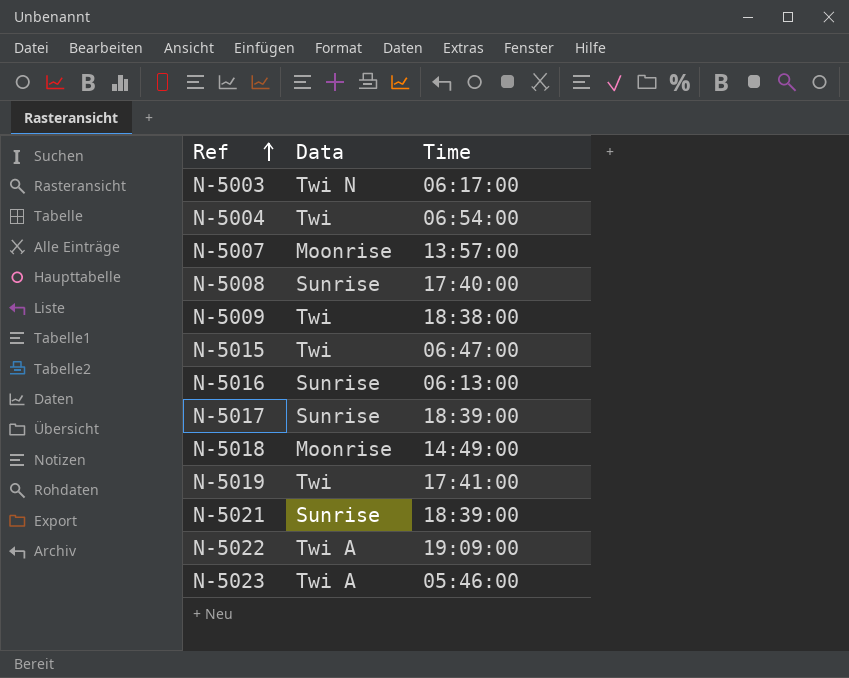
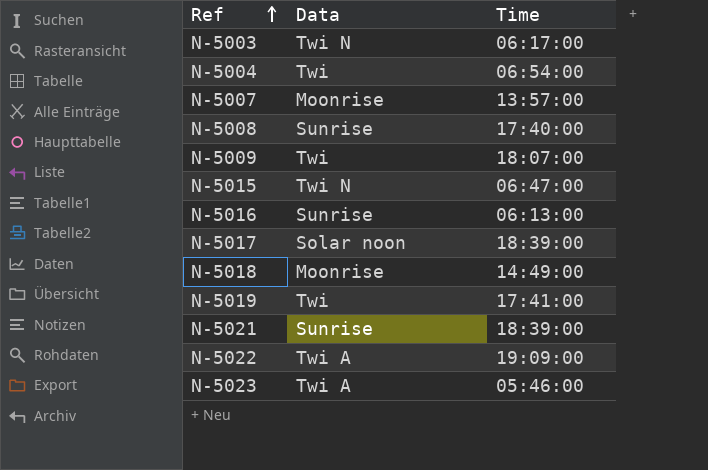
N-5009 | Time: 18:38:00 -> 18:07:00
N-5015 | Data: Twi -> Twi N
N-5017 | Data: Sunrise -> Solar noon

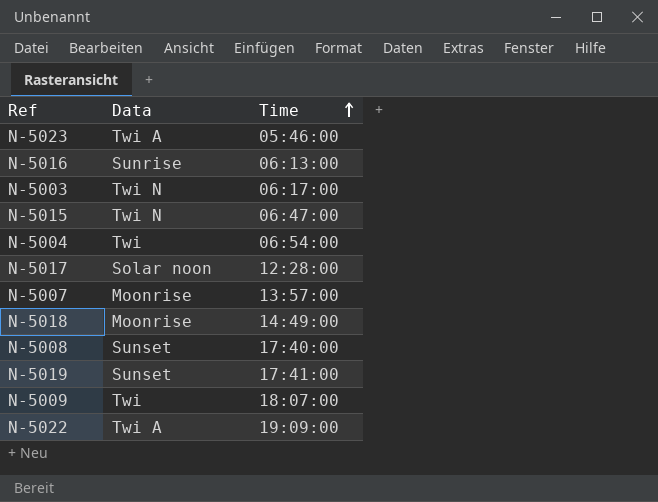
row order: Ref ascending -> Time ascending
row N-5021: Sunrise | 18:39:00 -> none
N-5017 | Time: 18:39:00 -> 12:28:00
N-5008 | Data: Sunrise -> Sunset
N-5019 | Data: Twi -> Sunset

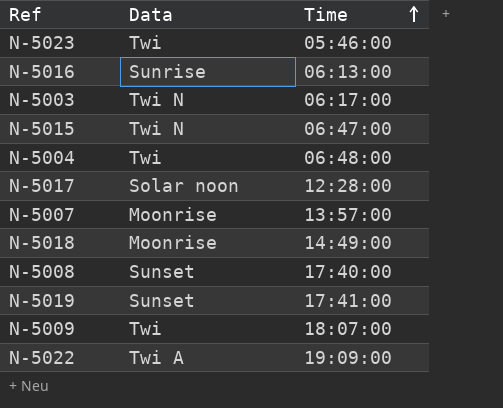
N-5023 | Data: Twi A -> Twi
N-5004 | Time: 06:54:00 -> 06:48:00

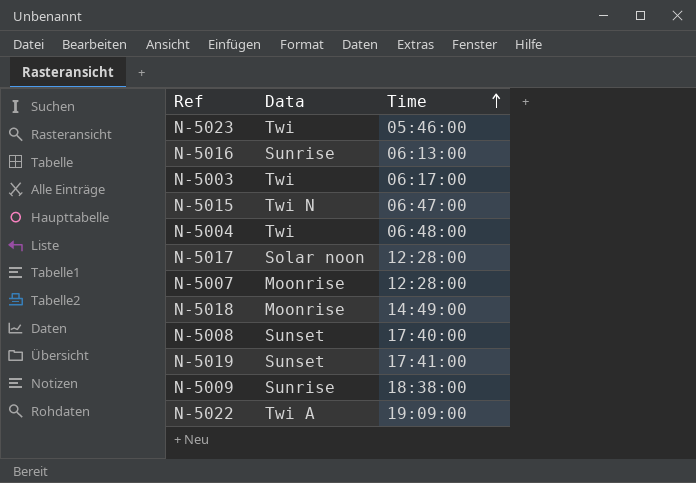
N-5003 | Data: Twi N -> Twi
N-5007 | Time: 13:57:00 -> 12:28:00
N-5009 | Data: Twi -> Sunrise
N-5009 | Time: 18:07:00 -> 18:38:00

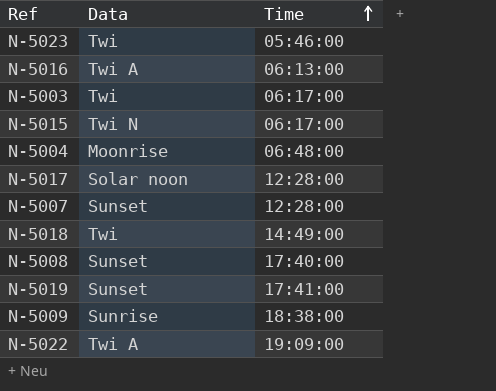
N-5016 | Data: Sunrise -> Twi A
N-5015 | Time: 06:47:00 -> 06:17:00
N-5004 | Data: Twi -> Moonrise
N-5007 | Data: Moonrise -> Sunset
N-5018 | Data: Moonrise -> Twi

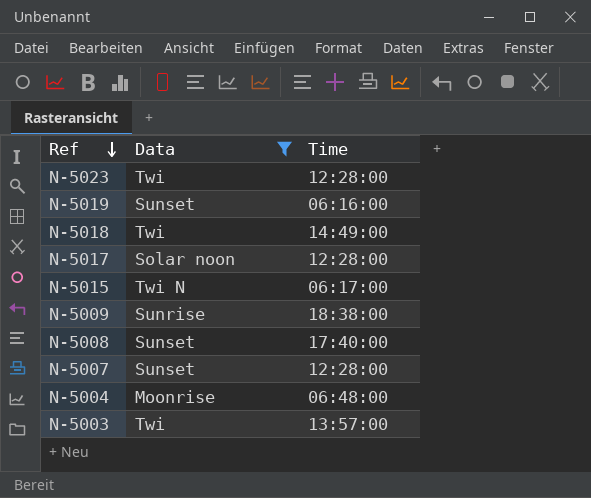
filter: none -> Data != Twi A
row order: Time ascending -> Ref descending
N-5023 | Time: 05:46:00 -> 12:28:00
N-5019 | Time: 17:41:00 -> 06:16:00
N-5003 | Time: 06:17:00 -> 13:57:00

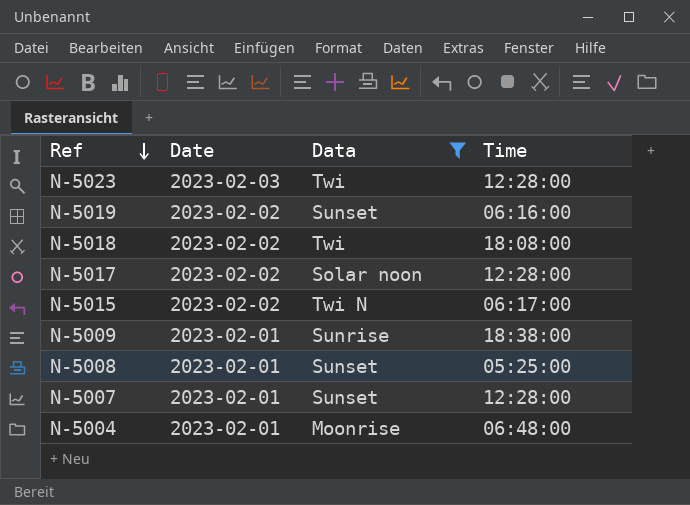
column Date | position: none -> 2
row N-5003: Twi | 13:57:00 -> none
N-5018 | Time: 14:49:00 -> 18:08:00
N-5008 | Time: 17:40:00 -> 05:25:00

